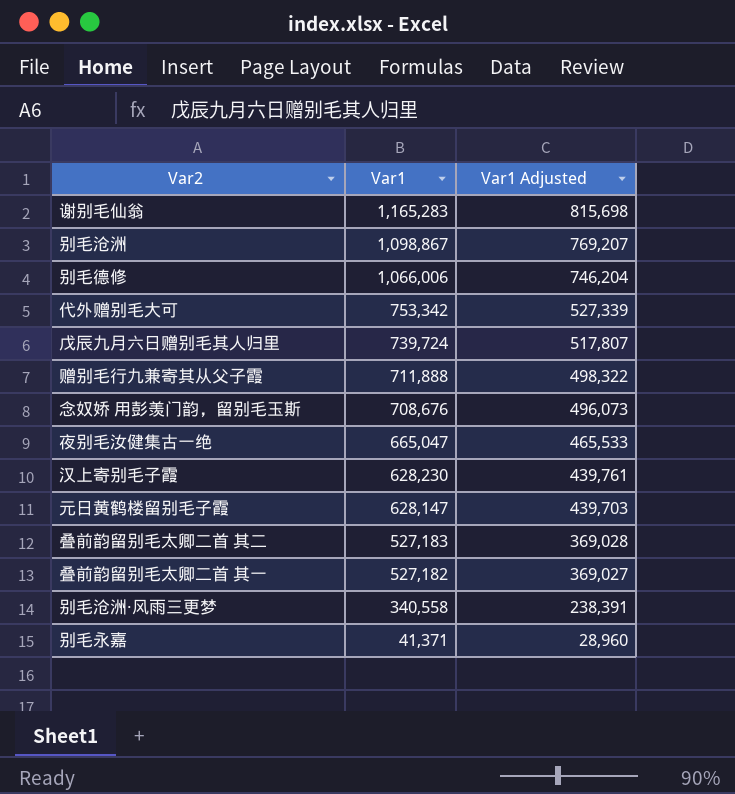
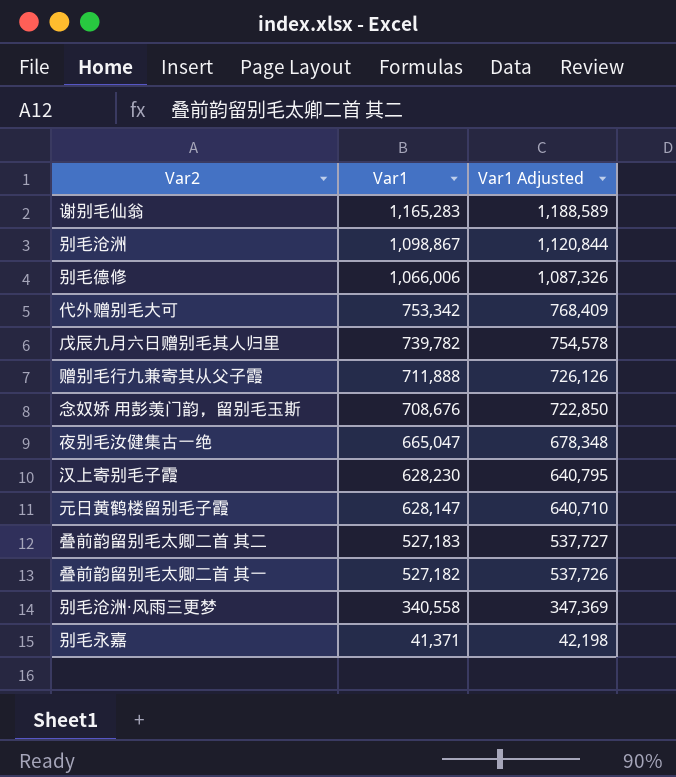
column Var1 Adjusted | formula: [Var1] * 0.7 -> [Var1] * 1.02
戊辰九月六日赠别毛其人归里 | Var1: 739,724 -> 739,782

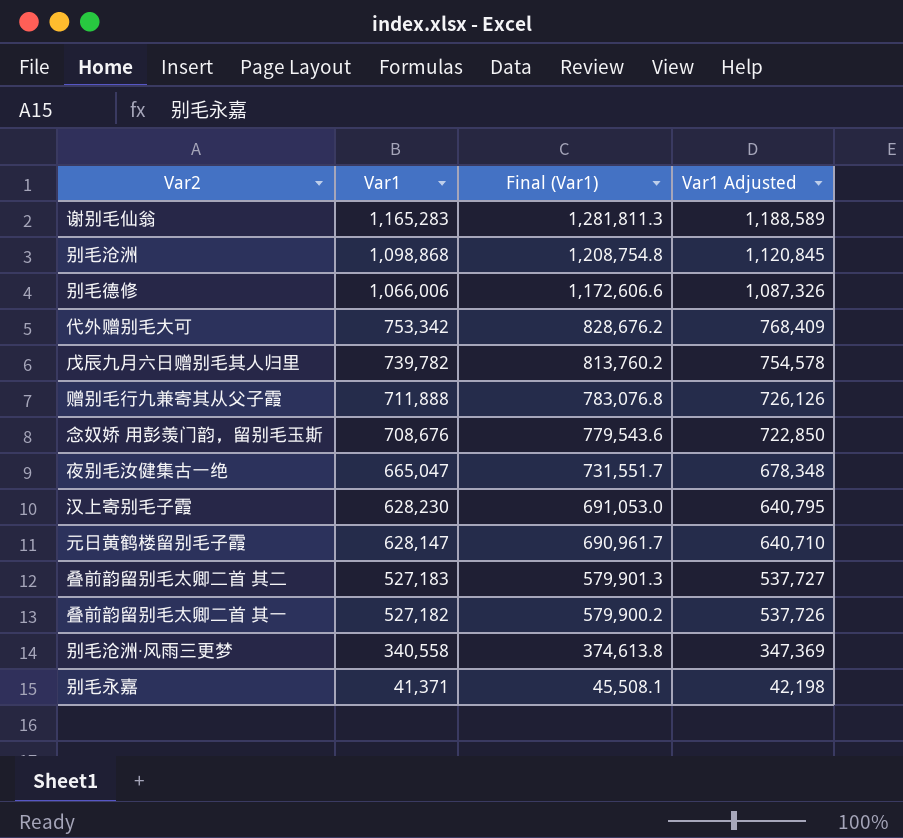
column Final (Var1) | formula: none -> [Var1] * 1.1
别毛沧洲 | Var1: 1,098,867 -> 1,098,868
别毛沧洲 | Var1 Adjusted: 1,120,844 -> 1,120,845

